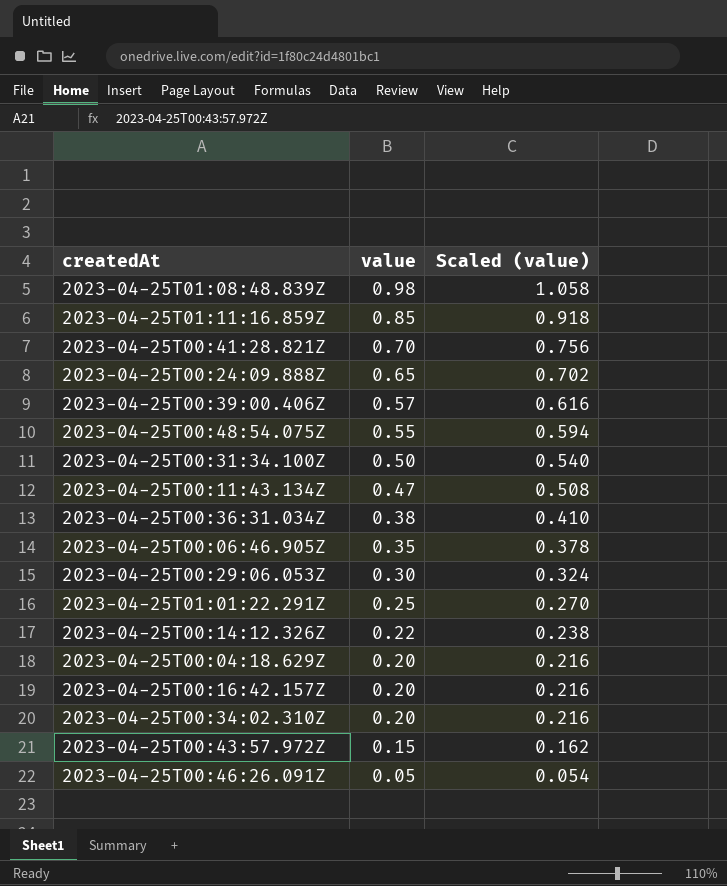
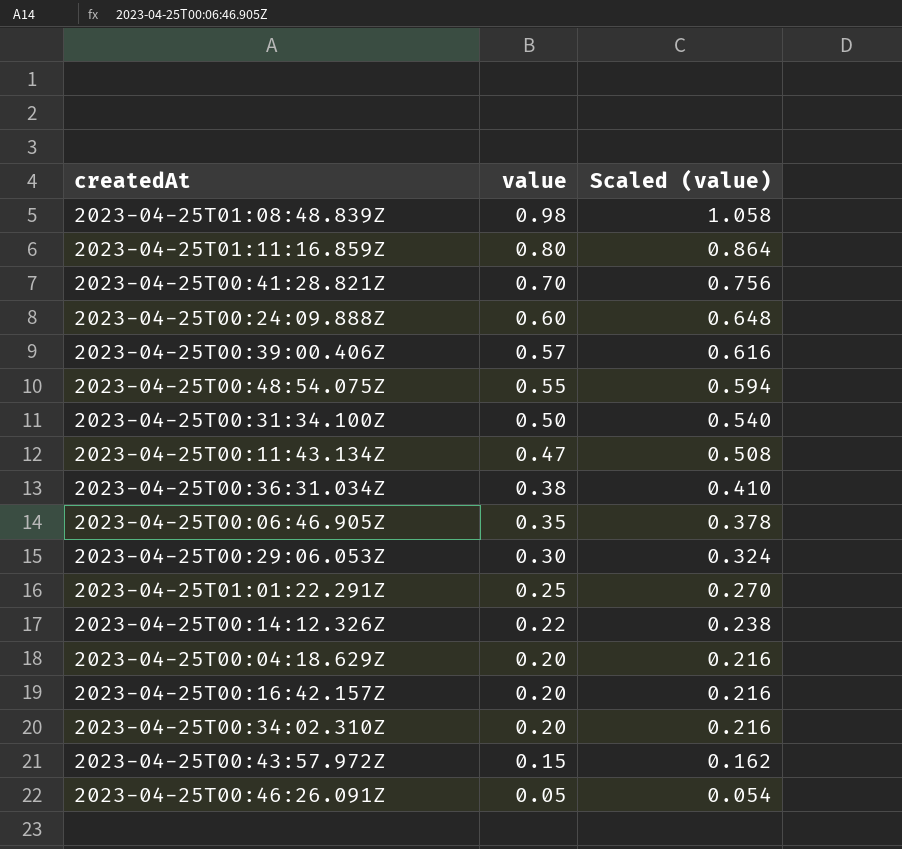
2023-04-25T01:11:16.859Z | value: 0.85 -> 0.80
2023-04-25T01:11:16.859Z | Scaled (value): 0.918 -> 0.864
2023-04-25T00:24:09.888Z | value: 0.65 -> 0.60
2023-04-25T00:24:09.888Z | Scaled (value): 0.702 -> 0.648

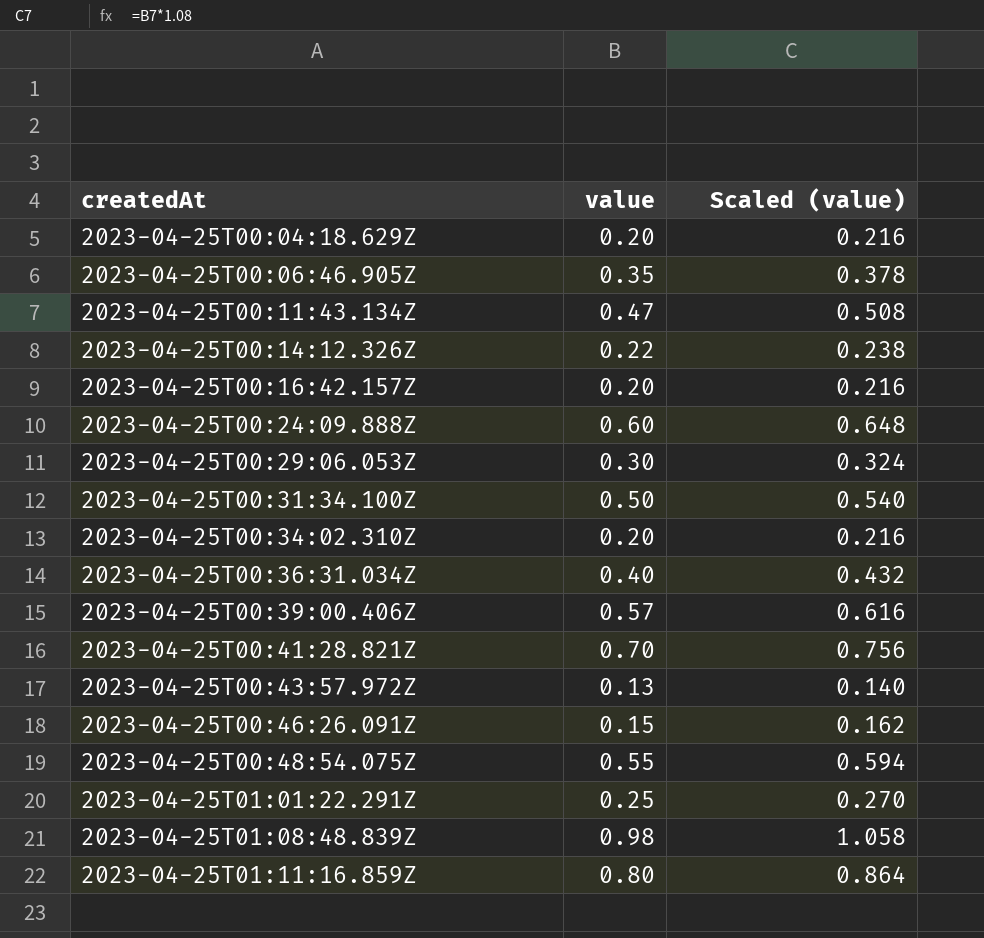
row order: value descending -> createdAt ascending
2023-04-25T00:36:31.034Z | value: 0.38 -> 0.40
2023-04-25T00:36:31.034Z | Scaled (value): 0.410 -> 0.432
2023-04-25T00:43:57.972Z | value: 0.15 -> 0.13
2023-04-25T00:43:57.972Z | Scaled (value): 0.162 -> 0.140
2023-04-25T00:46:26.091Z | value: 0.05 -> 0.15
2023-04-25T00:46:26.091Z | Scaled (value): 0.054 -> 0.162

